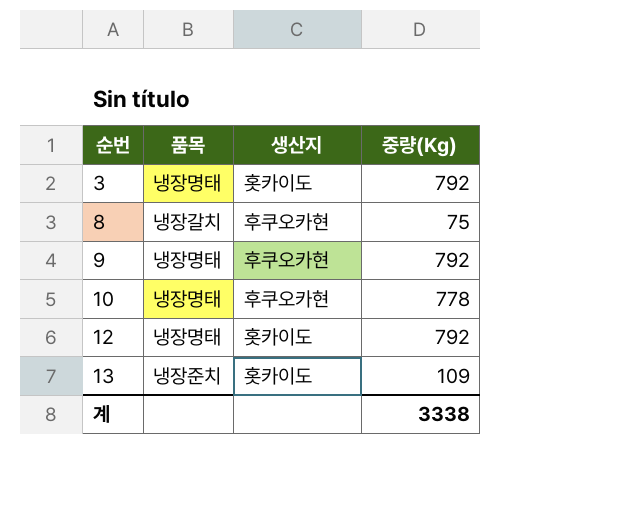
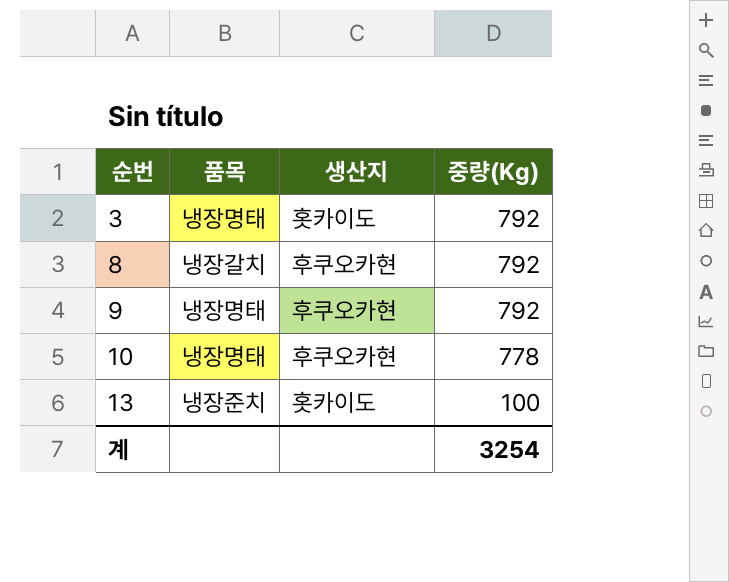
row 12: 냉장명태 | 홋카이도 | 792 -> none
8 | 중량(Kg): 75 -> 792
13 | 중량(Kg): 109 -> 100
계 | 중량(Kg): 3338 -> 3254

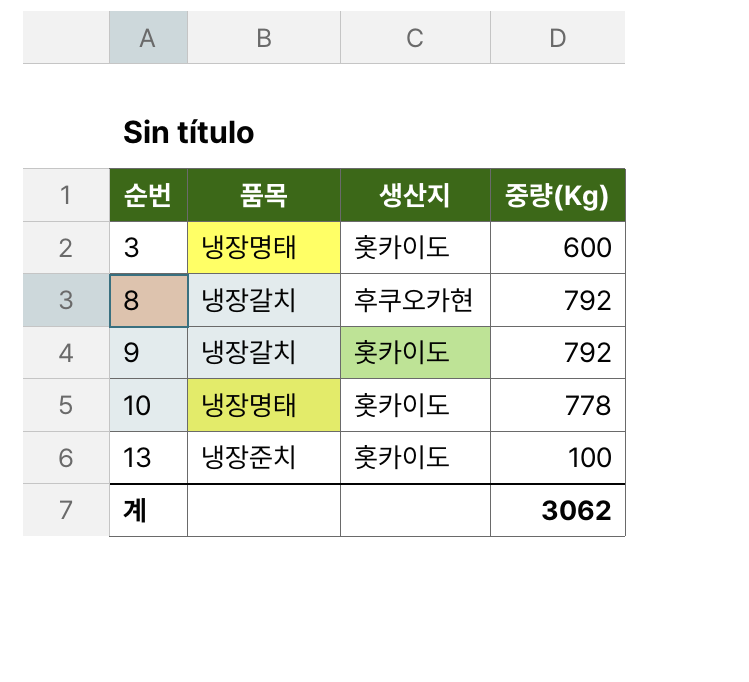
3 | 중량(Kg): 792 -> 600
9 | 품목: 냉장명태 -> 냉장갈치
9 | 생산지: 후쿠오카현 -> 홋카이도
10 | 생산지: 후쿠오카현 -> 홋카이도
계 | 중량(Kg): 3254 -> 3062

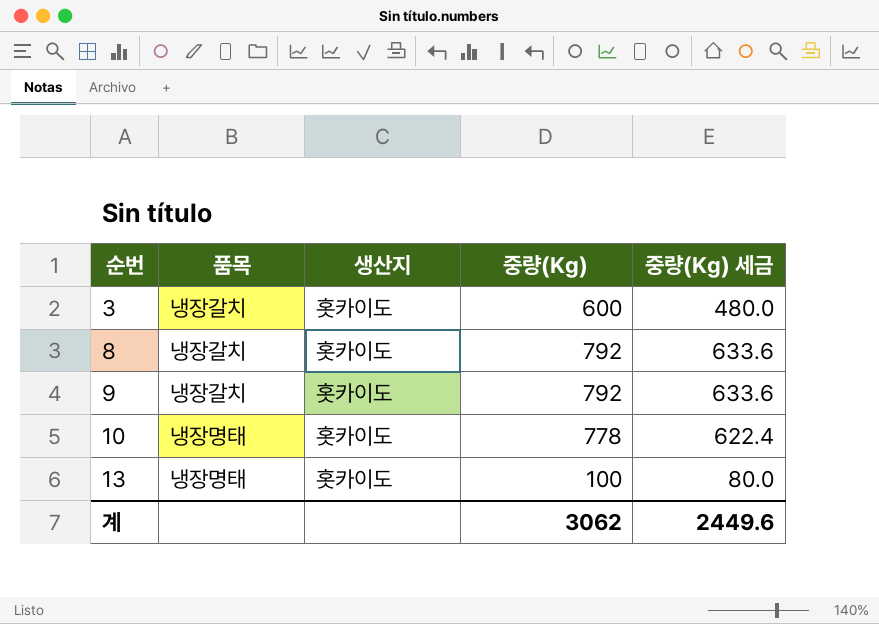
column 중량(Kg) 세금 | formula: none -> [중량(Kg)] * 0.8
3 | 품목: 냉장명태 -> 냉장갈치
8 | 생산지: 후쿠오카현 -> 홋카이도
13 | 품목: 냉장준치 -> 냉장명태

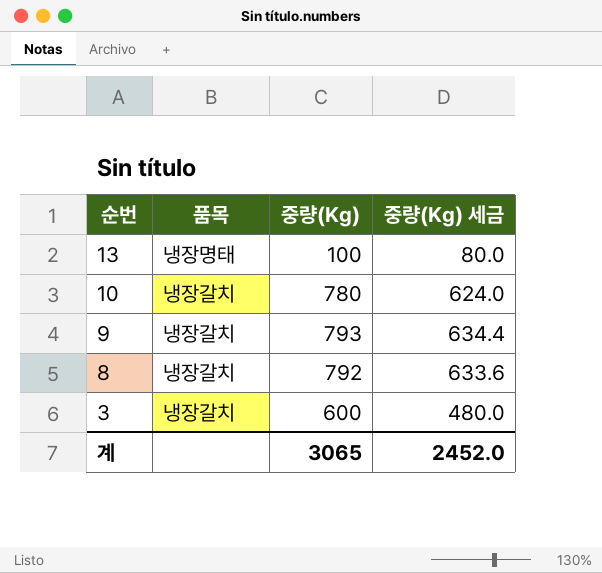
row order: 순번 ascending -> 순번 descending
column 생산지 | position: 3 -> none
10 | 품목: 냉장명태 -> 냉장갈치
10 | 중량(Kg): 778 -> 780
10 | 중량(Kg) 세금: 622.4 -> 624.0
9 | 중량(Kg): 792 -> 793
9 | 중량(Kg) 세금: 633.6 -> 634.4
계 | 중량(Kg): 3062 -> 3065
계 | 중량(Kg) 세금: 2449.6 -> 2452.0

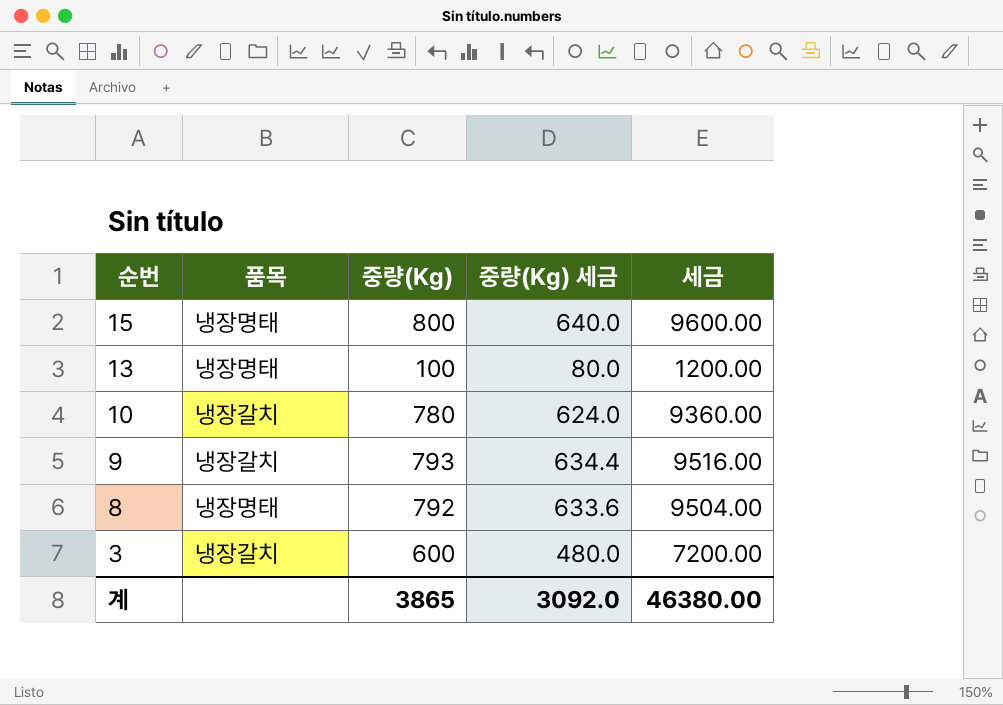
column 세금 | formula: none -> [중량(Kg)] * 12
row 15: none -> 냉장명태 | 800 | 640.0 | 9600.00
8 | 품목: 냉장갈치 -> 냉장명태
계 | 중량(Kg): 3065 -> 3865
계 | 중량(Kg) 세금: 2452.0 -> 3092.0

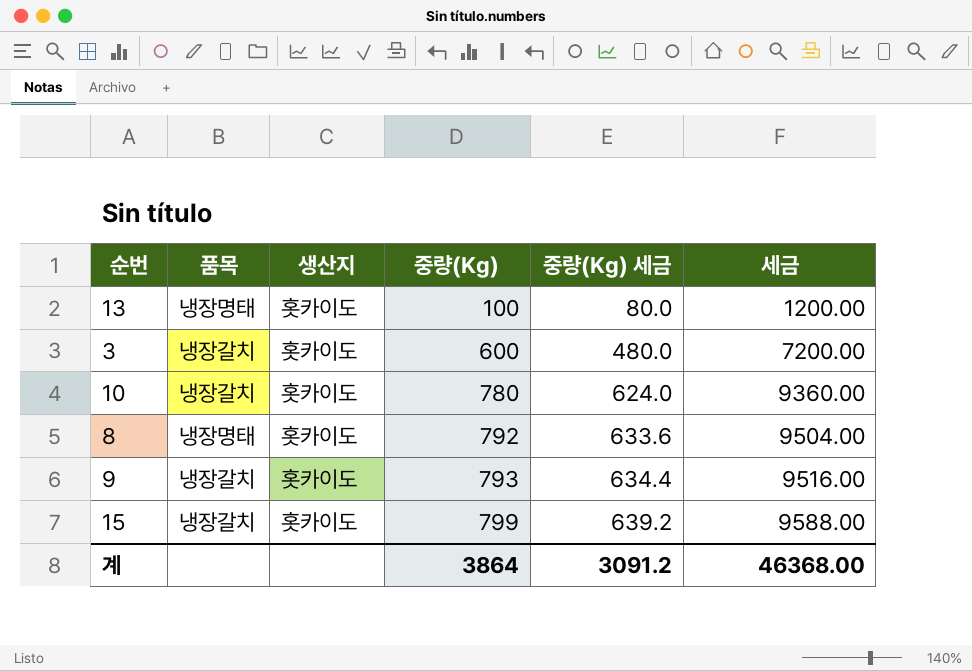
row order: 순번 descending -> 중량(Kg) ascending
column 생산지 | position: none -> 3
15 | 품목: 냉장명태 -> 냉장갈치
15 | 중량(Kg): 800 -> 799
15 | 중량(Kg) 세금: 640.0 -> 639.2
15 | 세금: 9600.00 -> 9588.00
계 | 중량(Kg): 3865 -> 3864
계 | 중량(Kg) 세금: 3092.0 -> 3091.2
계 | 세금: 46380.00 -> 46368.00

